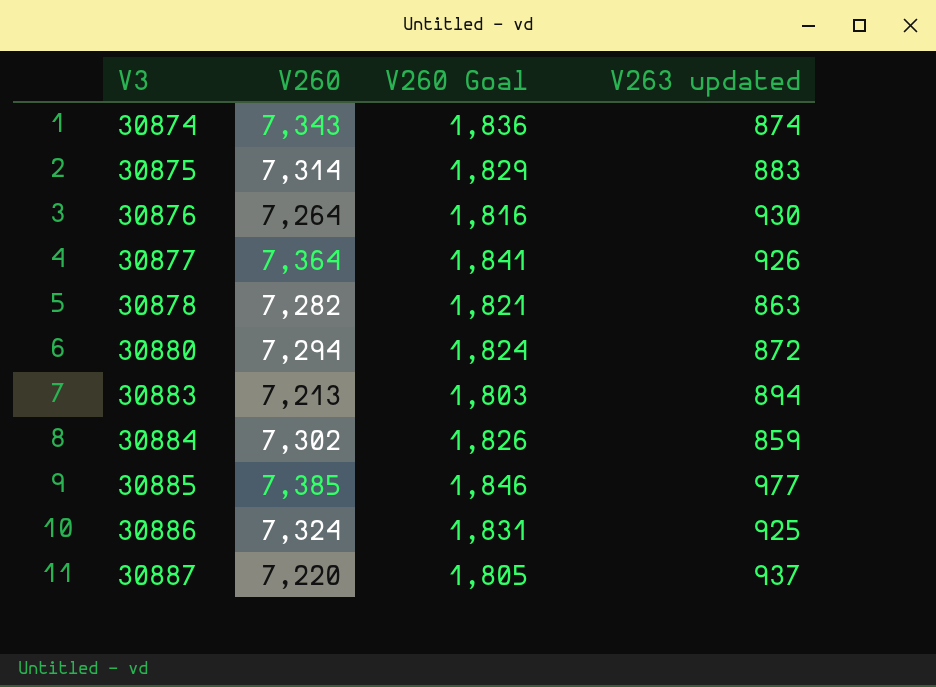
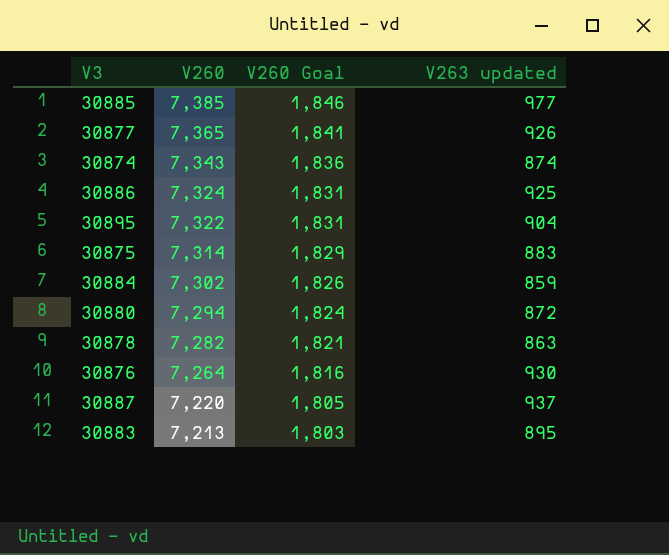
row order: V3 ascending -> V260 descending
30877 | V260: 7,364 -> 7,365
row 30895: none -> 7,322 | 1,831 | 904
30883 | V263 updated: 894 -> 895

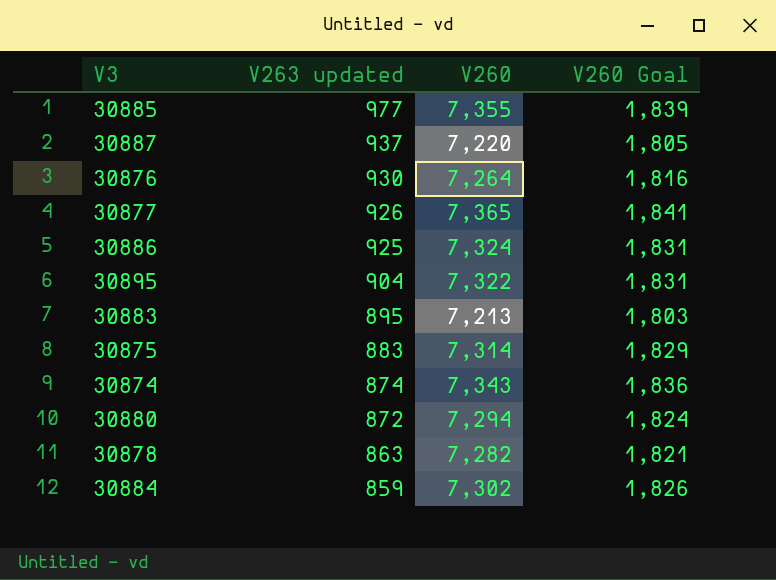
row order: V260 descending -> V263 updated descending
column V263 updated | position: 4 -> 2
30885 | V260: 7,385 -> 7,355
30885 | V260 Goal: 1,846 -> 1,839

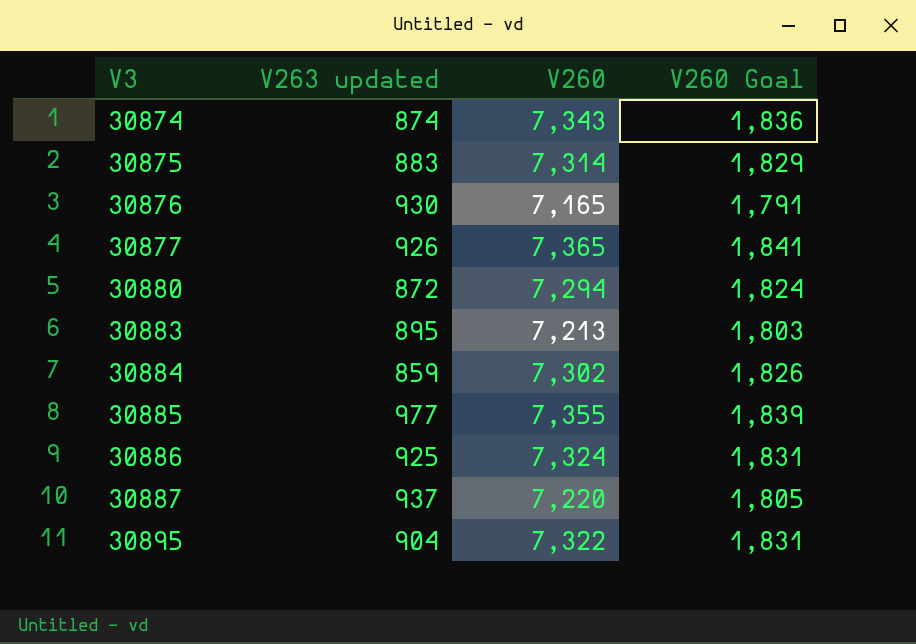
row order: V263 updated descending -> V3 ascending
row 30878: 863 | 7,282 | 1,821 -> none
30876 | V260: 7,264 -> 7,165
30876 | V260 Goal: 1,816 -> 1,791

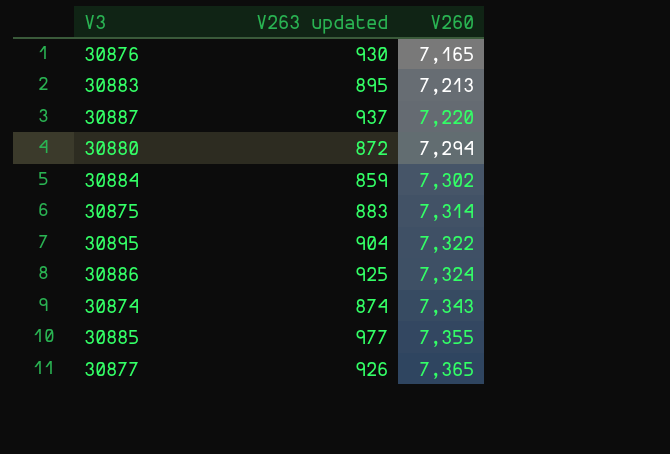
row order: V3 ascending -> V260 ascending
column V260 Goal | formula: [V260] * 0.25 -> none

